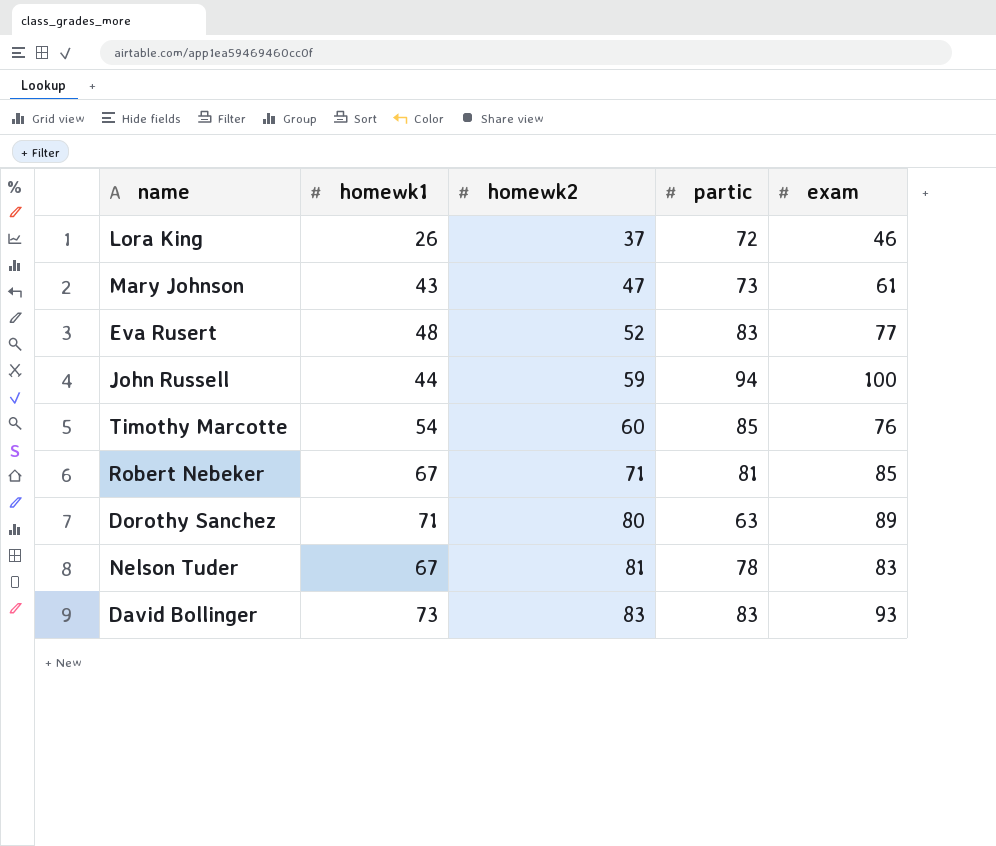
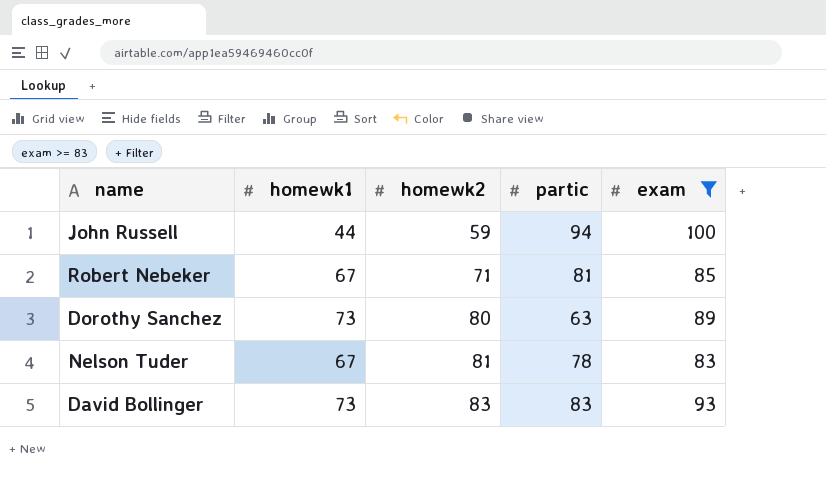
filter: none -> exam >= 83
Dorothy Sanchez | homewk1: 71 -> 73

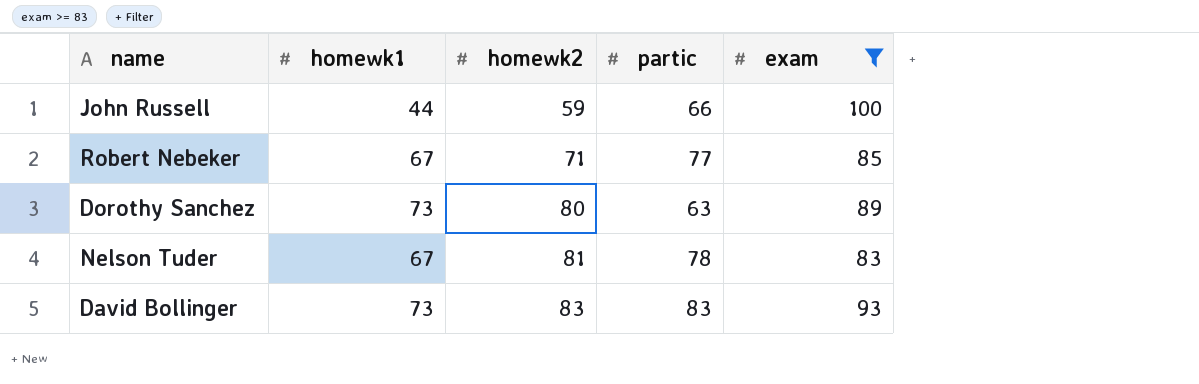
John Russell | partic: 94 -> 66
Robert Nebeker | partic: 81 -> 77

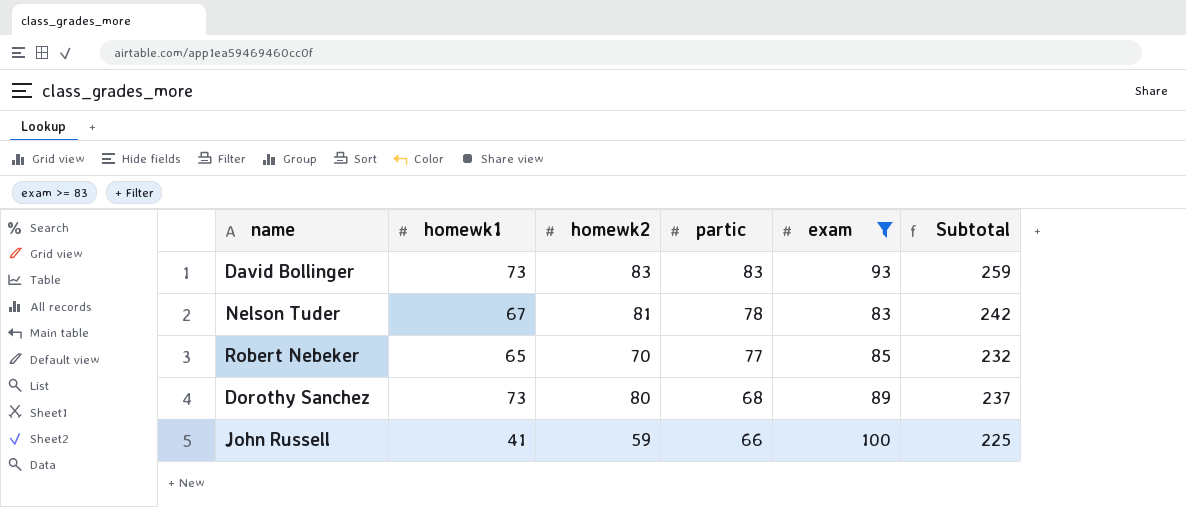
row order: homewk2 ascending -> partic descending
column Subtotal | formula: none -> [homewk2] + [partic] + [exam]
Robert Nebeker | homewk1: 67 -> 65
Robert Nebeker | homewk2: 71 -> 70
Dorothy Sanchez | partic: 63 -> 68
John Russell | homewk1: 44 -> 41

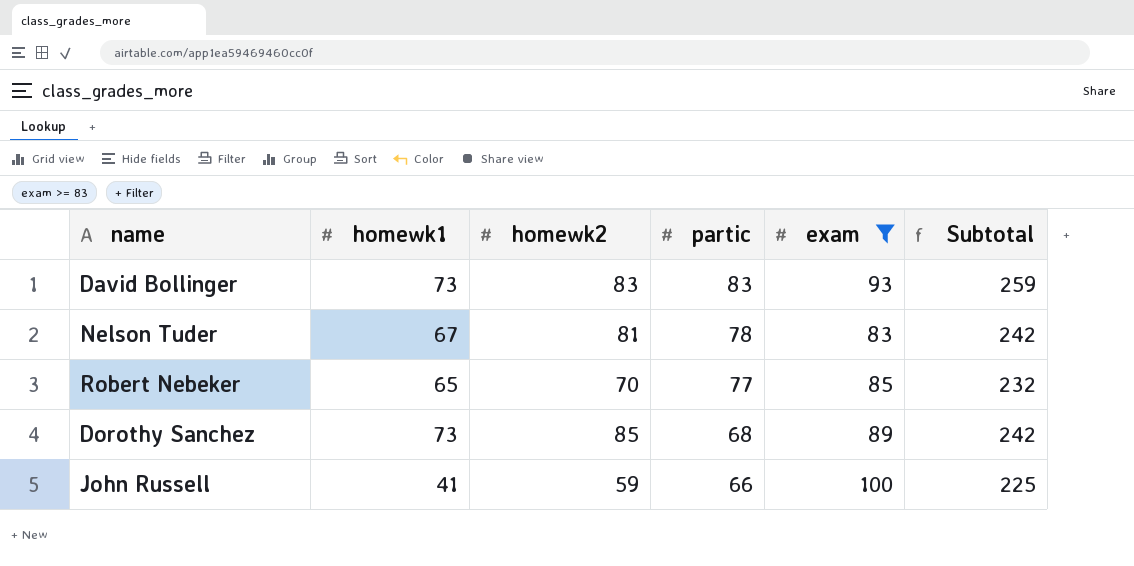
Dorothy Sanchez | homewk2: 80 -> 85
Dorothy Sanchez | Subtotal: 237 -> 242

